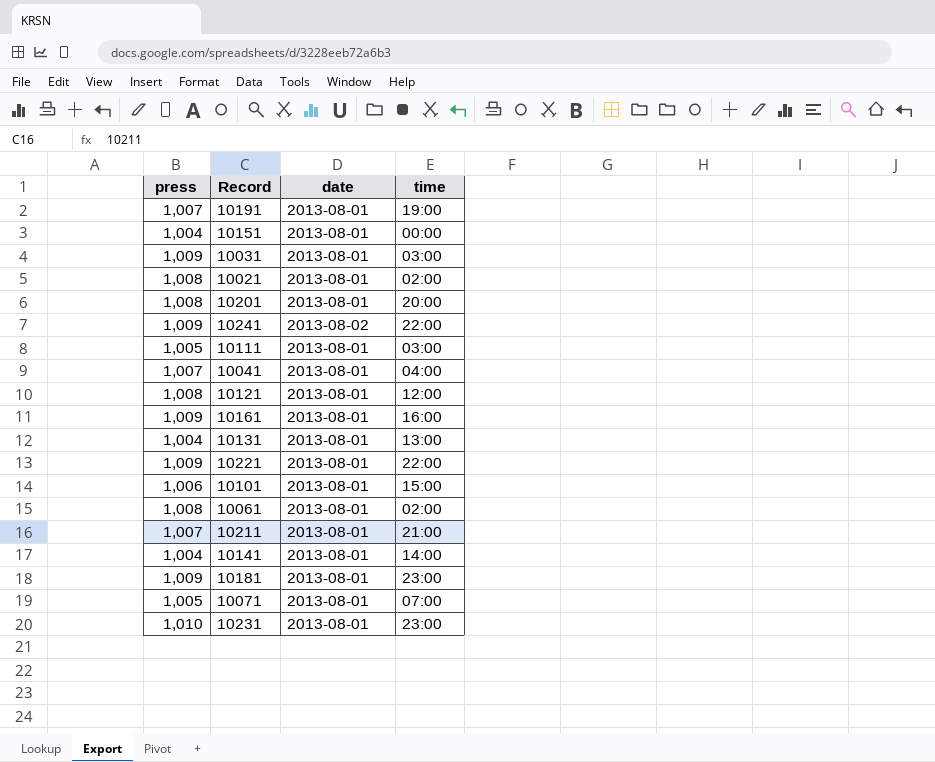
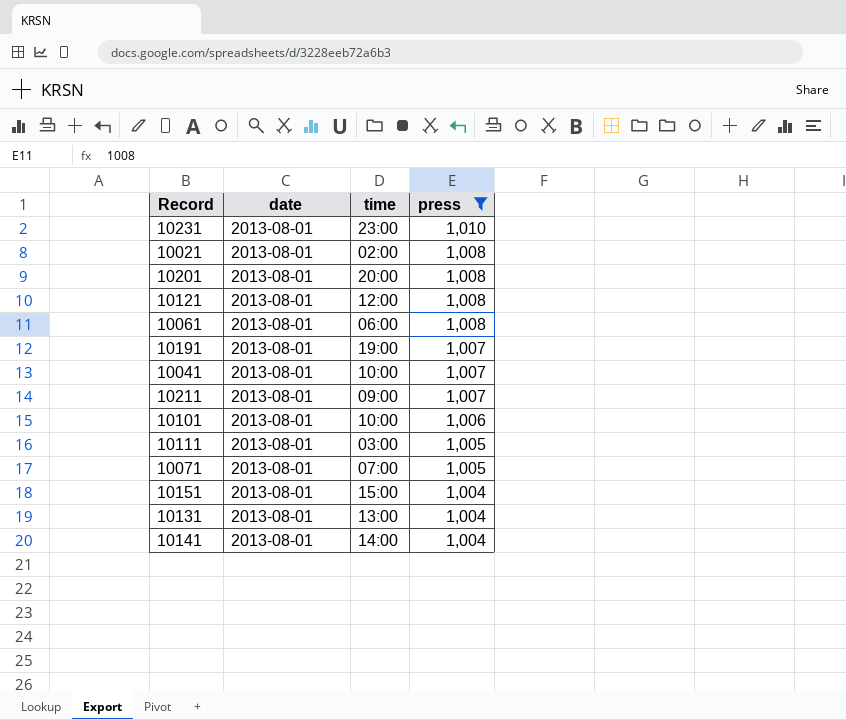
filter: none -> press != 1,009
row order: none -> press descending
column press | position: 1 -> 4
10061 | time: 02:00 -> 06:00
10041 | time: 04:00 -> 10:00
10211 | time: 21:00 -> 09:00
10101 | time: 15:00 -> 10:00
10151 | time: 00:00 -> 15:00

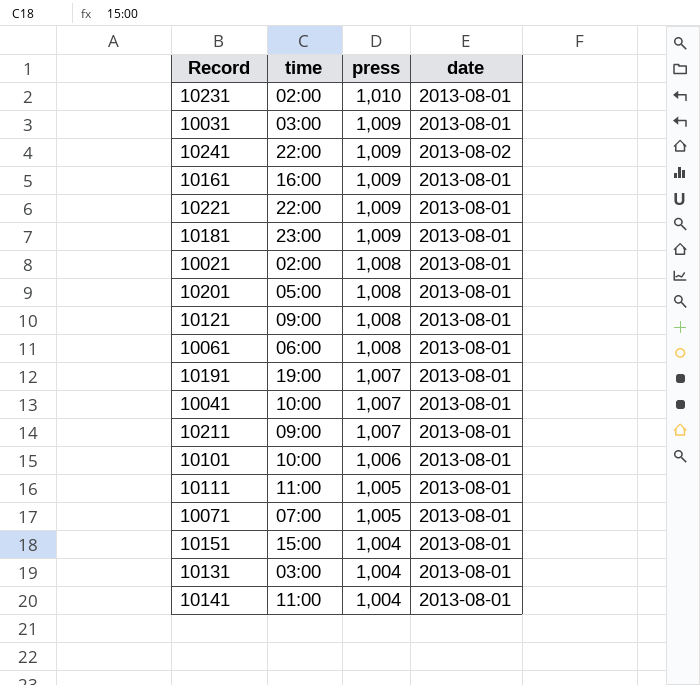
filter: press != 1,009 -> none
column date | position: 2 -> 4
10231 | time: 23:00 -> 02:00
10201 | time: 20:00 -> 05:00
10121 | time: 12:00 -> 09:00
10111 | time: 03:00 -> 11:00
10131 | time: 13:00 -> 03:00
10141 | time: 14:00 -> 11:00

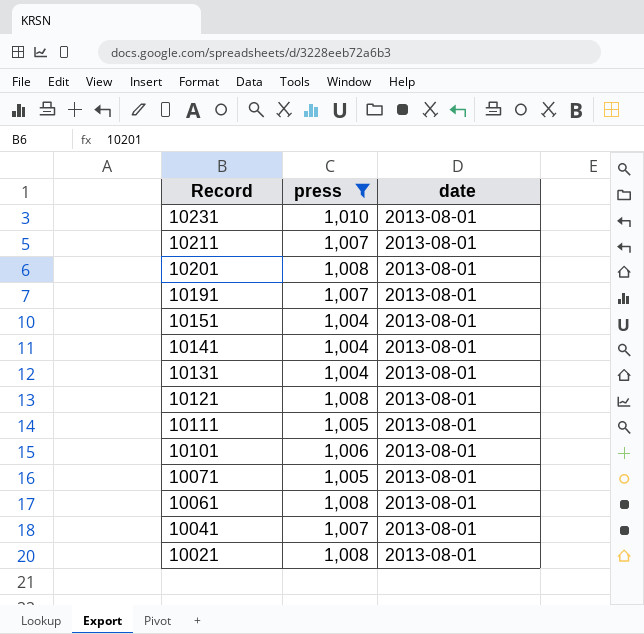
filter: none -> press != 1,009
row order: press descending -> Record descending
column time | position: 2 -> none

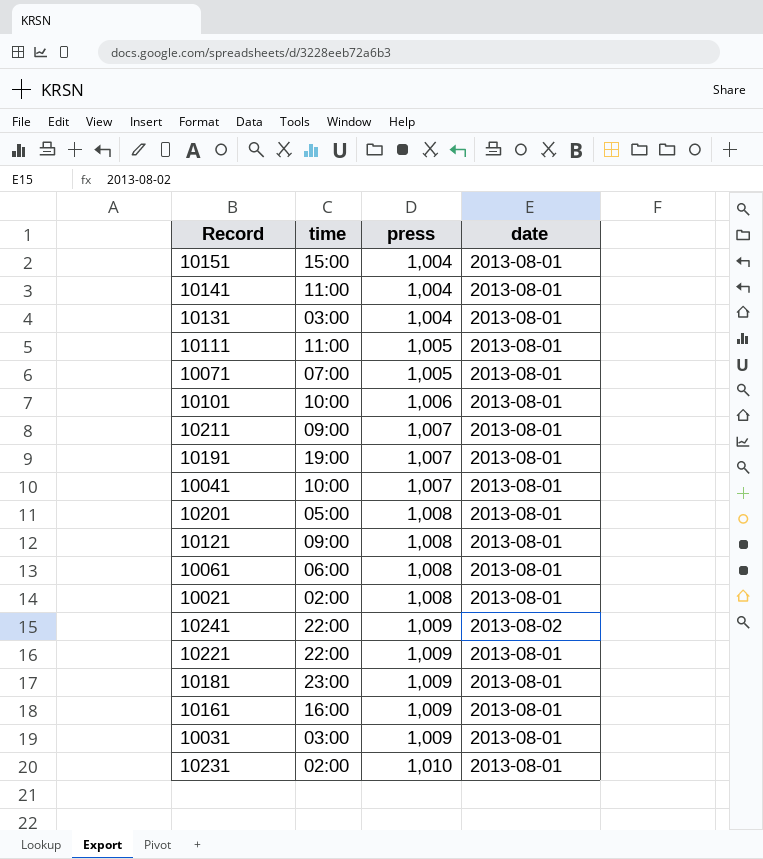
filter: press != 1,009 -> none
row order: Record descending -> press ascending
column time | position: none -> 2

